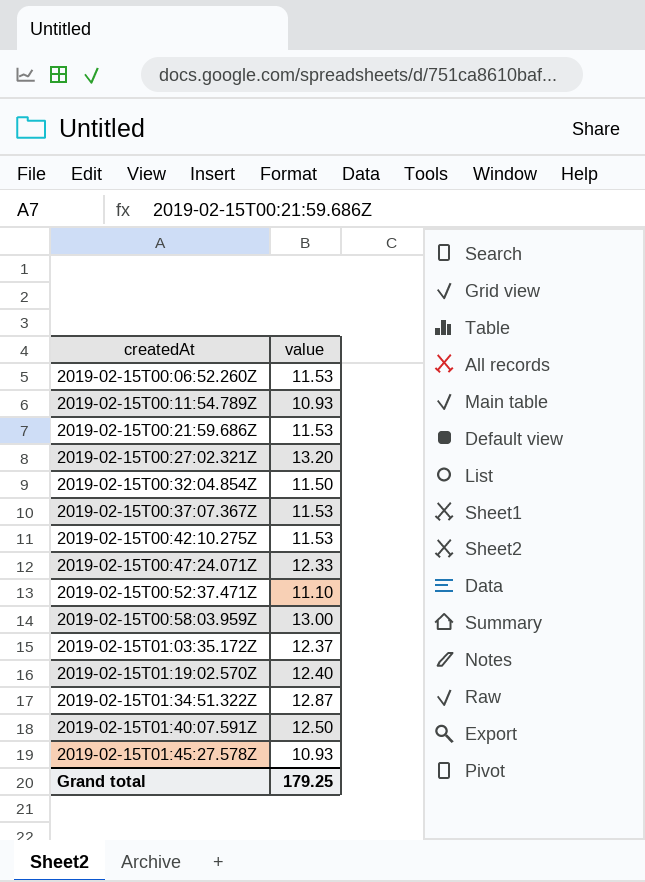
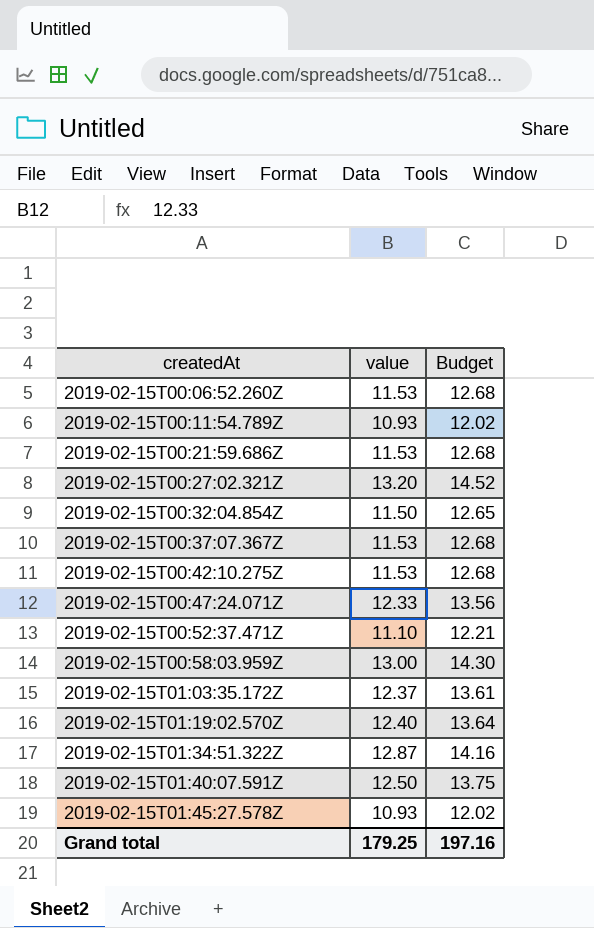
column Budget | formula: none -> [value] * 1.1

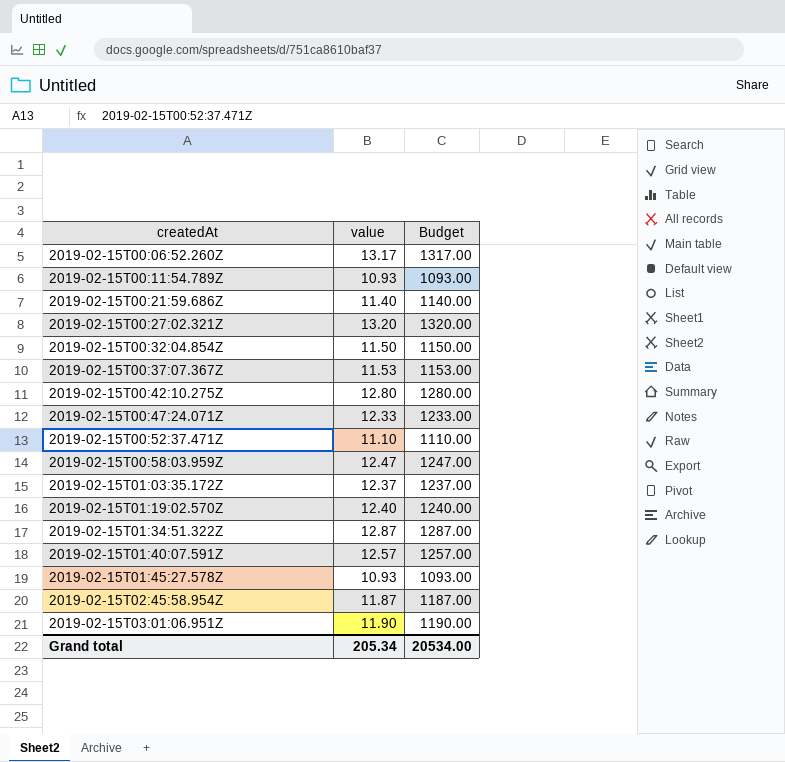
column Budget | formula: [value] * 1.1 -> [value] * 100
2019-02-15T00:06:52.260Z | value: 11.53 -> 13.17
2019-02-15T00:21:59.686Z | value: 11.53 -> 11.40
2019-02-15T00:42:10.275Z | value: 11.53 -> 12.80
2019-02-15T00:58:03.959Z | value: 13.00 -> 12.47
2019-02-15T01:40:07.591Z | value: 12.50 -> 12.57
row 2019-02-15T02:45:58.954Z: none -> 11.87 | 1187.00
row 2019-02-15T03:01:06.951Z: none -> 11.90 | 1190.00
Grand total | value: 179.25 -> 205.34
Grand total | Budget: 197.16 -> 20534.00

